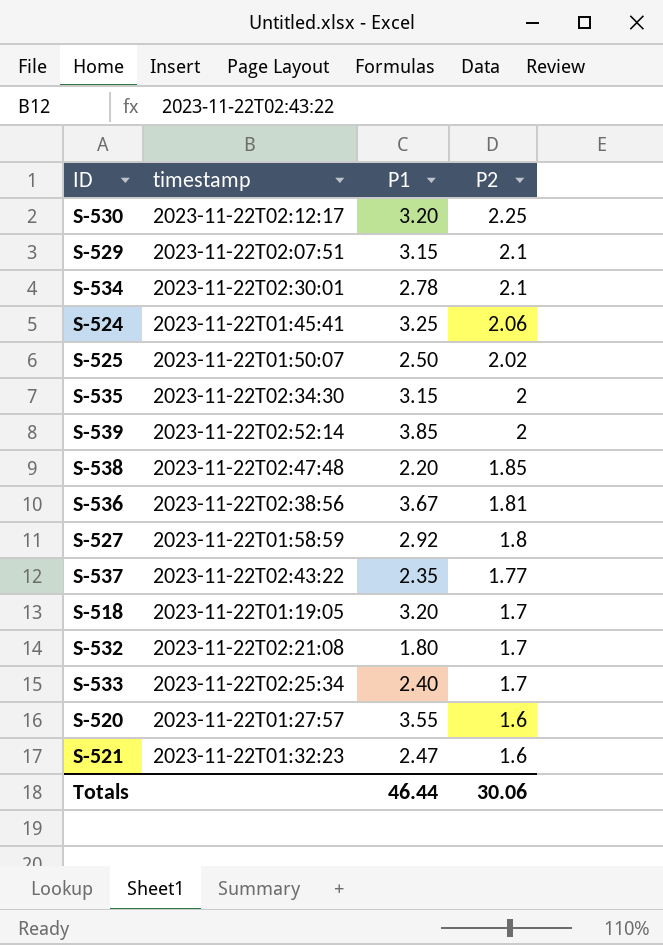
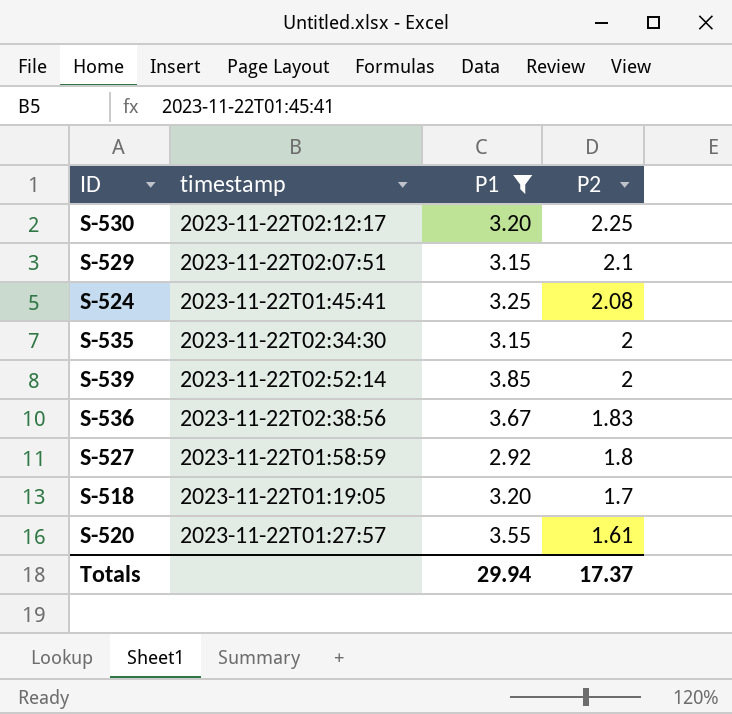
filter: none -> P1 >= 2.92
S-524 | P2: 2.06 -> 2.08
S-536 | P2: 1.81 -> 1.83
S-520 | P2: 1.6 -> 1.61
Totals | P1: 46.44 -> 29.94
Totals | P2: 30.06 -> 17.37

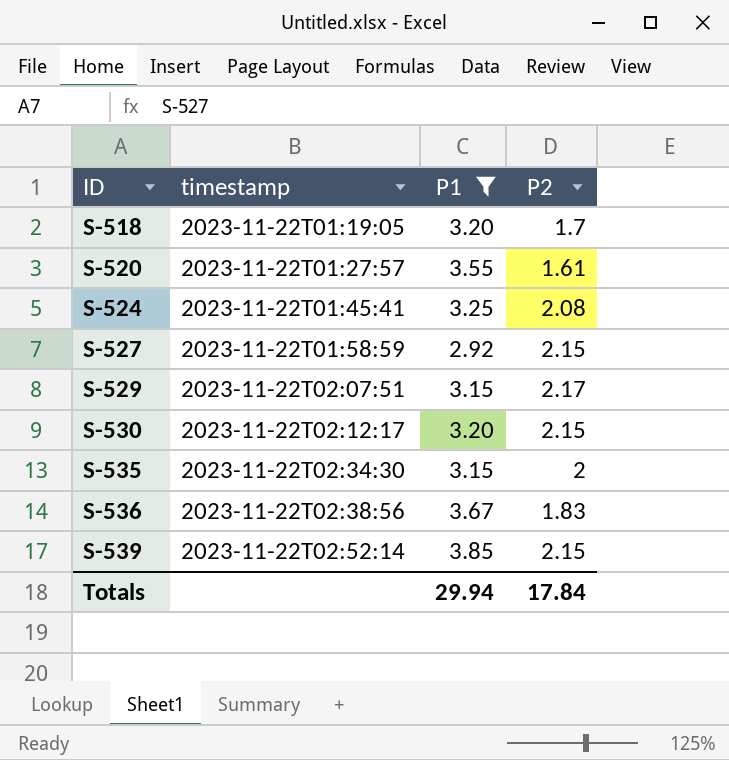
row order: P2 descending -> ID ascending
S-527 | P2: 1.8 -> 2.15
S-529 | P2: 2.1 -> 2.17
S-530 | P2: 2.25 -> 2.15
S-539 | P2: 2 -> 2.15
Totals | P2: 17.37 -> 17.84

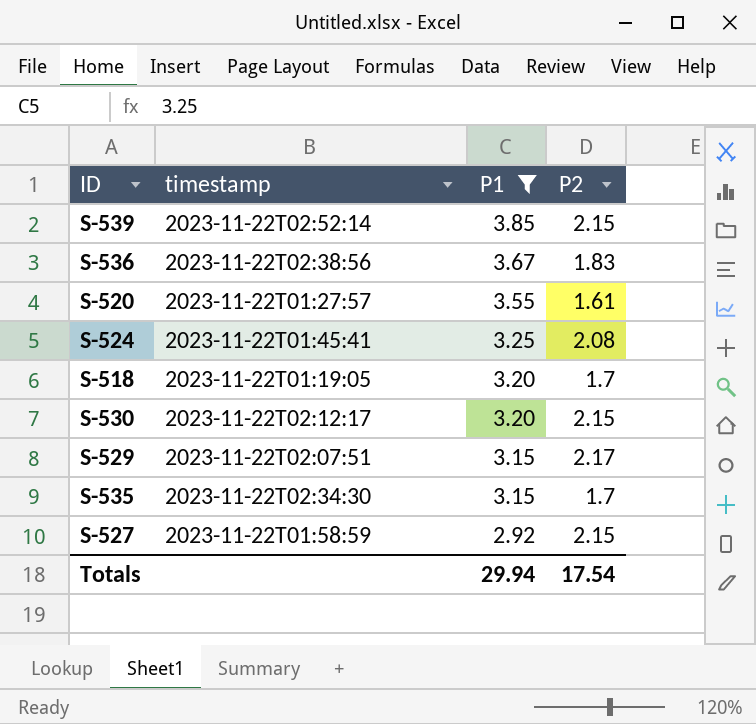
row order: ID ascending -> P1 descending
S-535 | P2: 2 -> 1.7
Totals | P2: 17.84 -> 17.54

